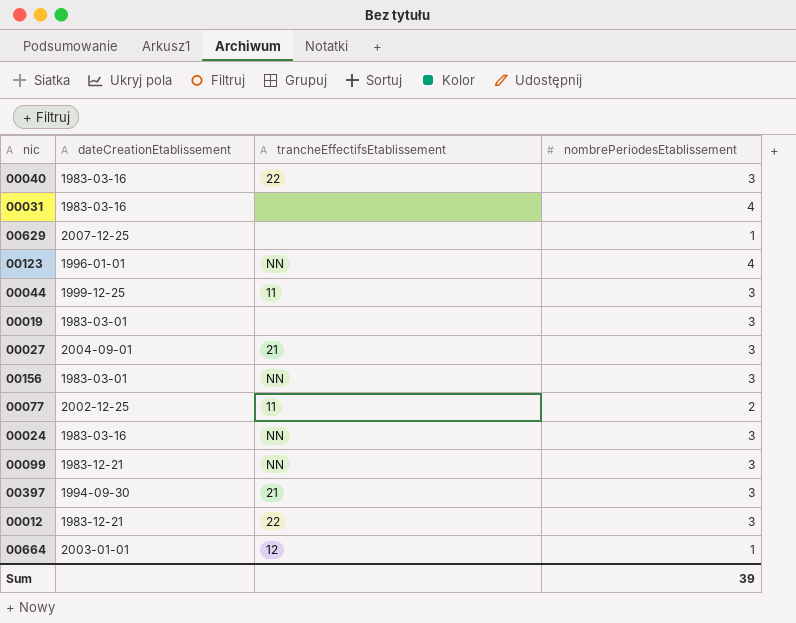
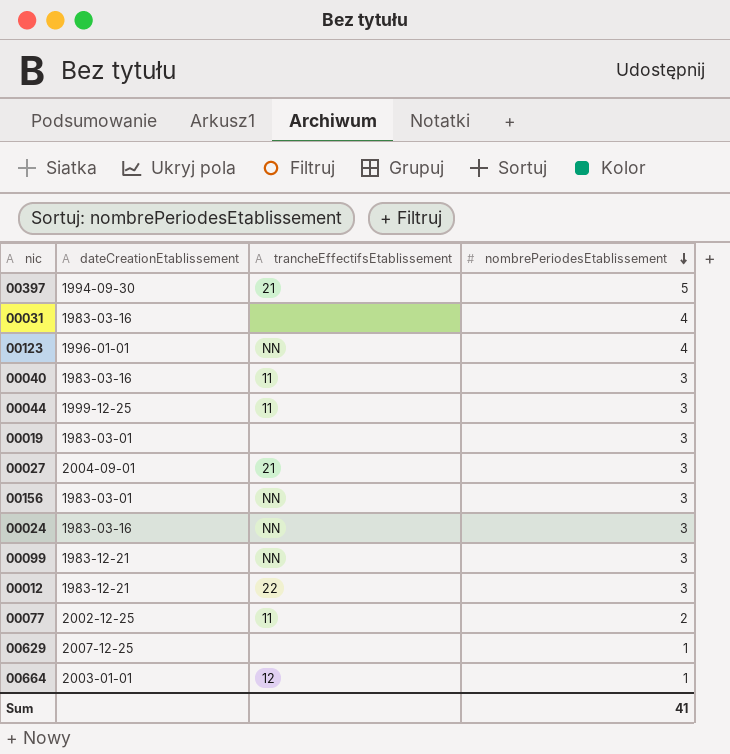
row order: none -> nombrePeriodesEtablissement descending
00397 | nombrePeriodesEtablissement: 3 -> 5
00040 | trancheEffectifsEtablissement: 22 -> 11
Sum | nombrePeriodesEtablissement: 39 -> 41

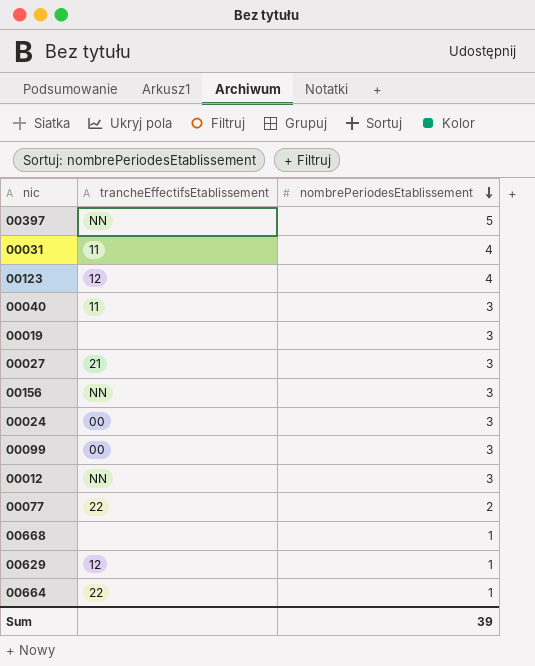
column dateCreationEtablissement | position: 2 -> none
row 00044: 1999-12-25 | 11 | 3 -> none
00397 | trancheEffectifsEtablissement: 21 -> NN
00031 | trancheEffectifsEtablissement: none -> 11
00123 | trancheEffectifsEtablissement: NN -> 12
00024 | trancheEffectifsEtablissement: NN -> 00
00099 | trancheEffectifsEtablissement: NN -> 00
00012 | trancheEffectifsEtablissement: 22 -> NN
00077 | trancheEffectifsEtablissement: 11 -> 22
row 00668: none -> none | 1
00629 | trancheEffectifsEtablissement: none -> 12
00664 | trancheEffectifsEtablissement: 12 -> 22
Sum | nombrePeriodesEtablissement: 41 -> 39

